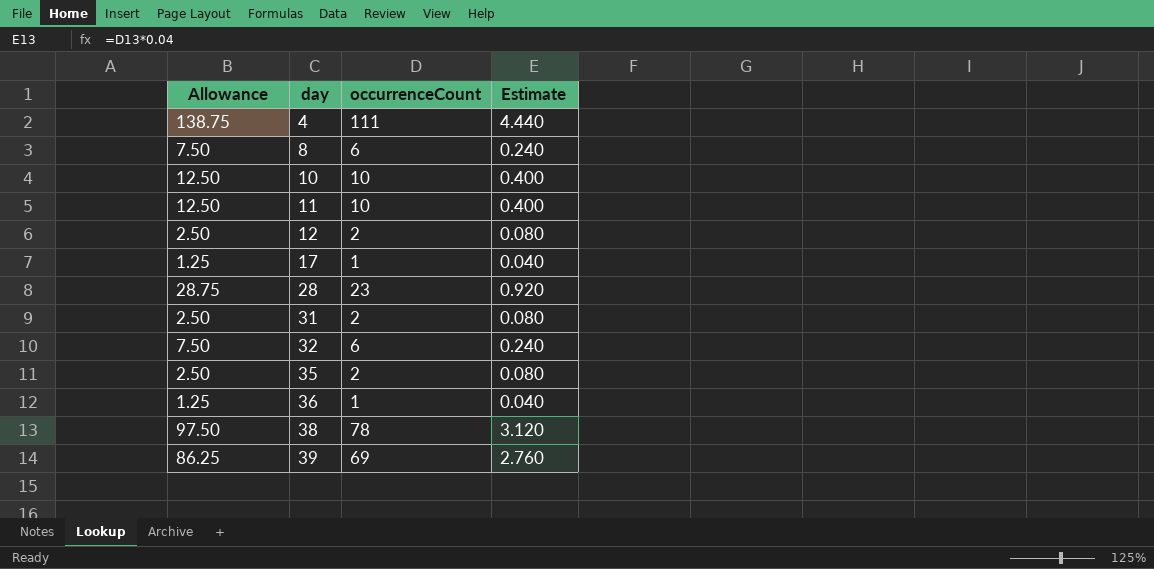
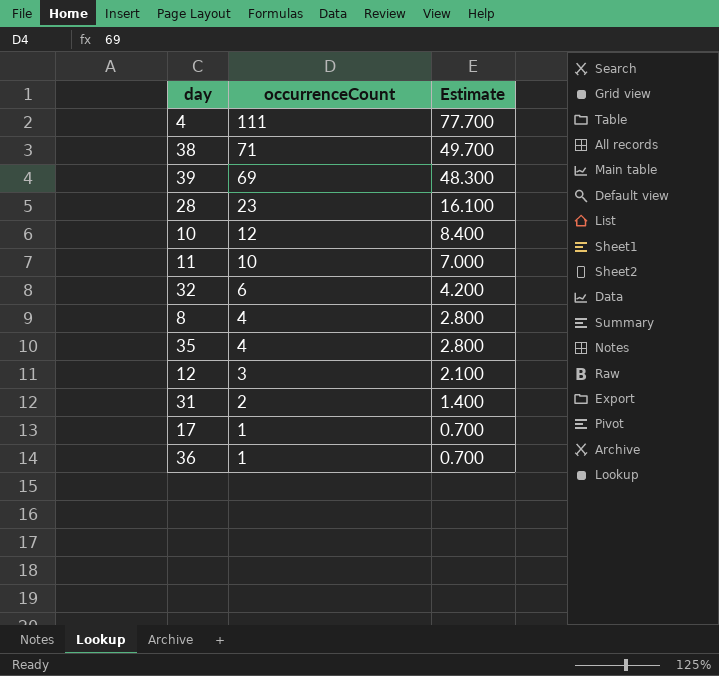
row order: day ascending -> occurrenceCount descending
column Allowance | formula: [occurrenceCount] * 1.25 -> none
column Estimate | formula: [occurrenceCount] * 0.04 -> [occurrenceCount] * 0.7
38 | occurrenceCount: 78 -> 71
10 | occurrenceCount: 10 -> 12
8 | occurrenceCount: 6 -> 4
35 | occurrenceCount: 2 -> 4
12 | occurrenceCount: 2 -> 3

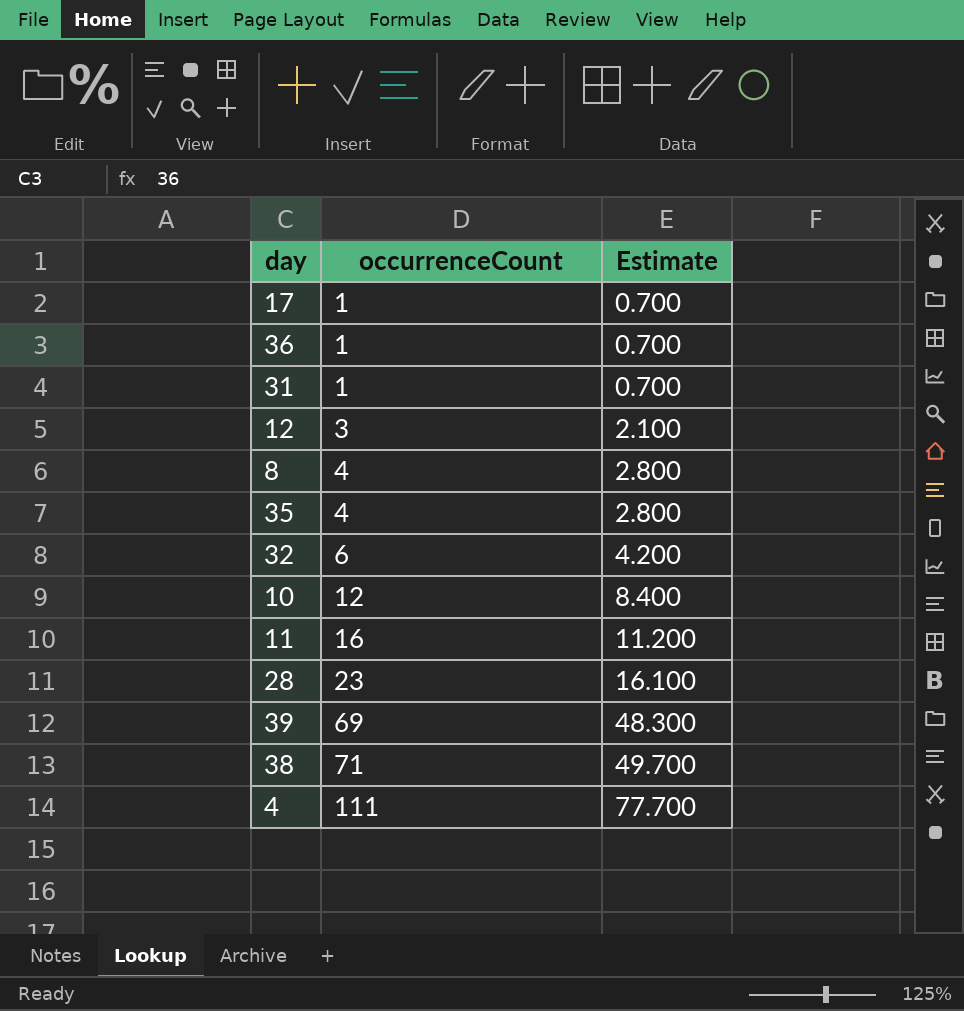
row order: occurrenceCount descending -> occurrenceCount ascending
31 | occurrenceCount: 2 -> 1
31 | Estimate: 1.400 -> 0.700
11 | occurrenceCount: 10 -> 16
11 | Estimate: 7.000 -> 11.200

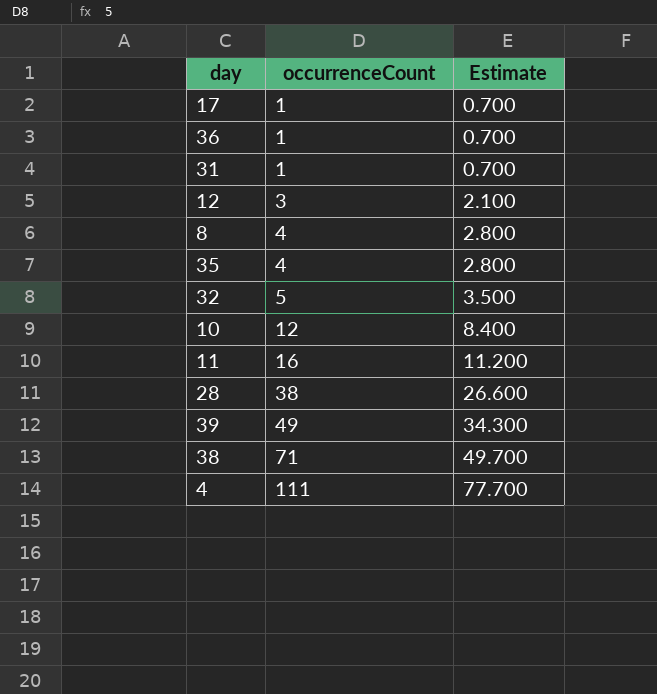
32 | occurrenceCount: 6 -> 5
32 | Estimate: 4.200 -> 3.500
28 | occurrenceCount: 23 -> 38
28 | Estimate: 16.100 -> 26.600
39 | occurrenceCount: 69 -> 49
39 | Estimate: 48.300 -> 34.300

